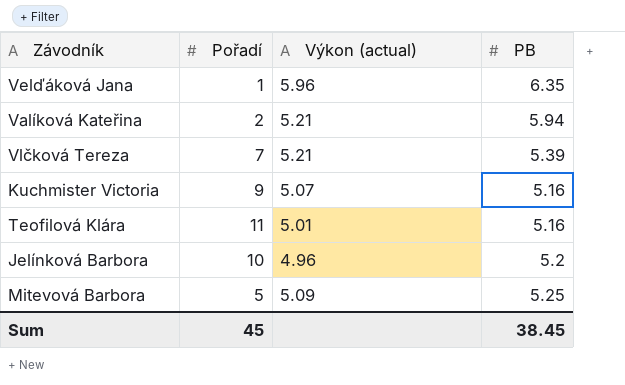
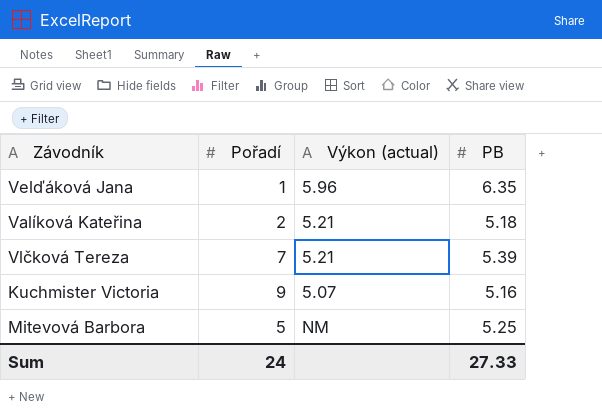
row Teofilová Klára: 11 | 5.01 | 5.16 -> none
row Jelínková Barbora: 10 | 4.96 | 5.2 -> none
Valíková Kateřina | PB: 5.94 -> 5.18
Mitevová Barbora | Výkon (actual): 5.09 -> NM
Sum | Pořadí: 45 -> 24
Sum | PB: 38.45 -> 27.33

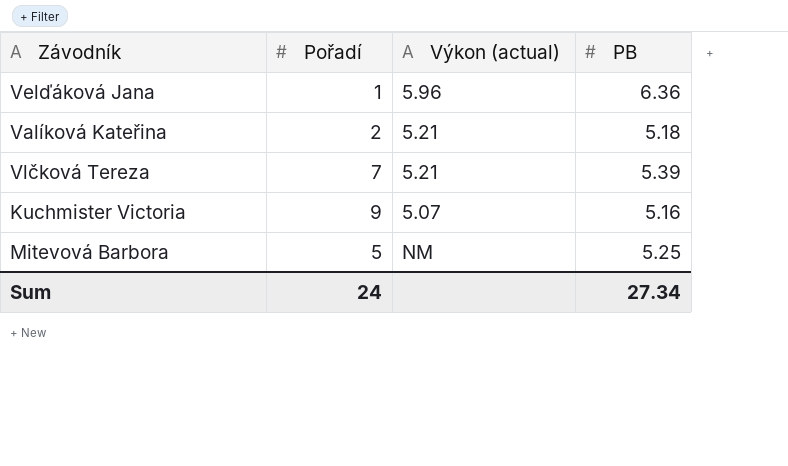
Velďáková Jana | PB: 6.35 -> 6.36
Sum | PB: 27.33 -> 27.34

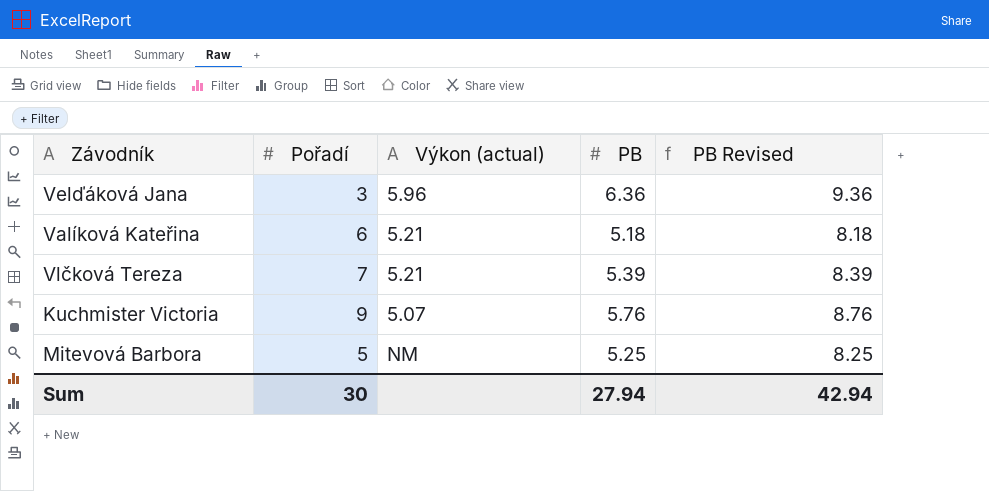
column PB Revised | formula: none -> [PB] + 3
Velďáková Jana | Pořadí: 1 -> 3
Valíková Kateřina | Pořadí: 2 -> 6
Kuchmister Victoria | PB: 5.16 -> 5.76
Sum | Pořadí: 24 -> 30
Sum | PB: 27.34 -> 27.94

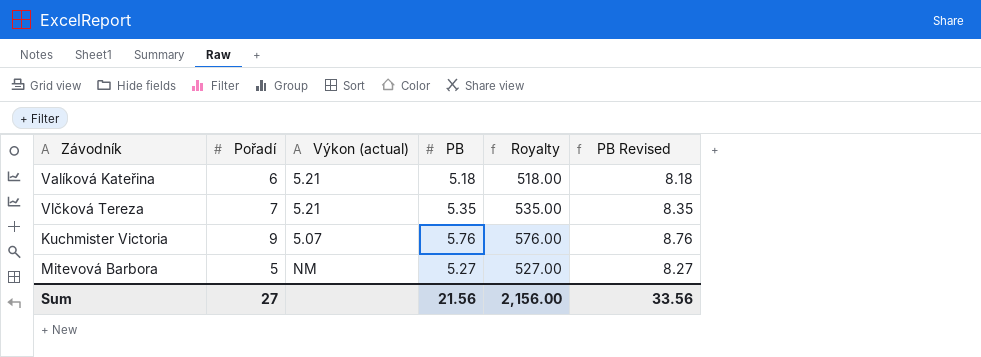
column Royalty | formula: none -> [PB] * 100
row Velďáková Jana: 3 | 5.96 | 6.36 | 9.36 -> none
Vlčková Tereza | PB: 5.39 -> 5.35
Vlčková Tereza | PB Revised: 8.39 -> 8.35
Mitevová Barbora | PB: 5.25 -> 5.27
Mitevová Barbora | PB Revised: 8.25 -> 8.27
Sum | Pořadí: 30 -> 27
Sum | PB: 27.94 -> 21.56
Sum | PB Revised: 42.94 -> 33.56

